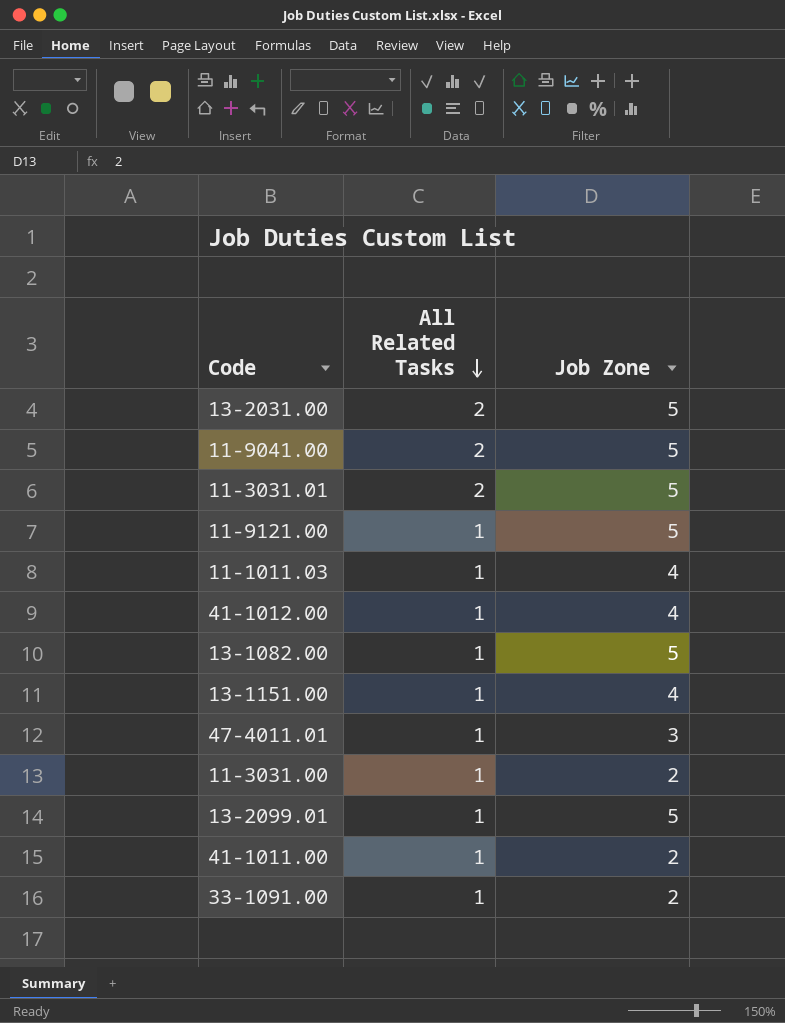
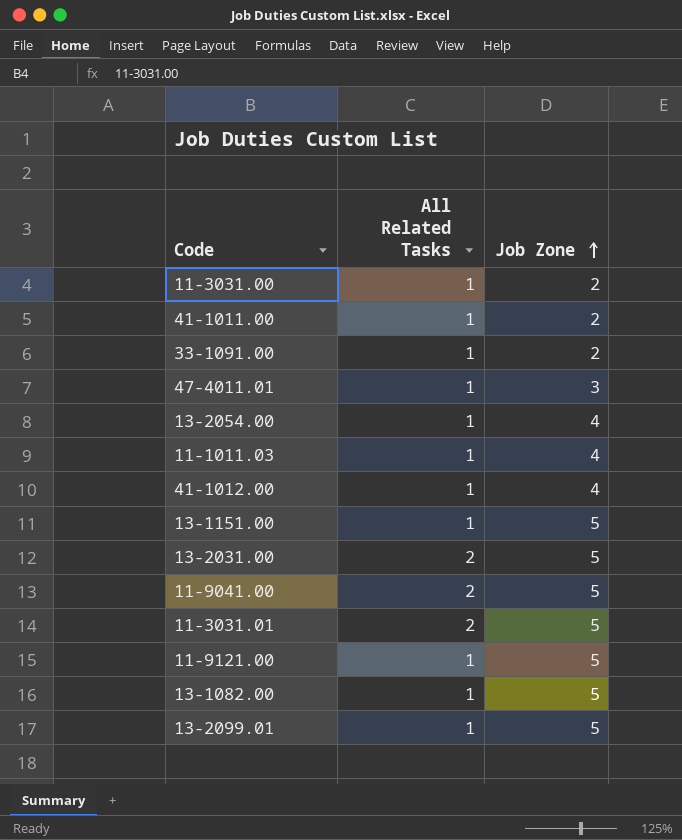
row order: All Related Tasks descending -> Job Zone ascending
row 13-2054.00: none -> 1 | 4
13-1151.00 | Job Zone: 4 -> 5

